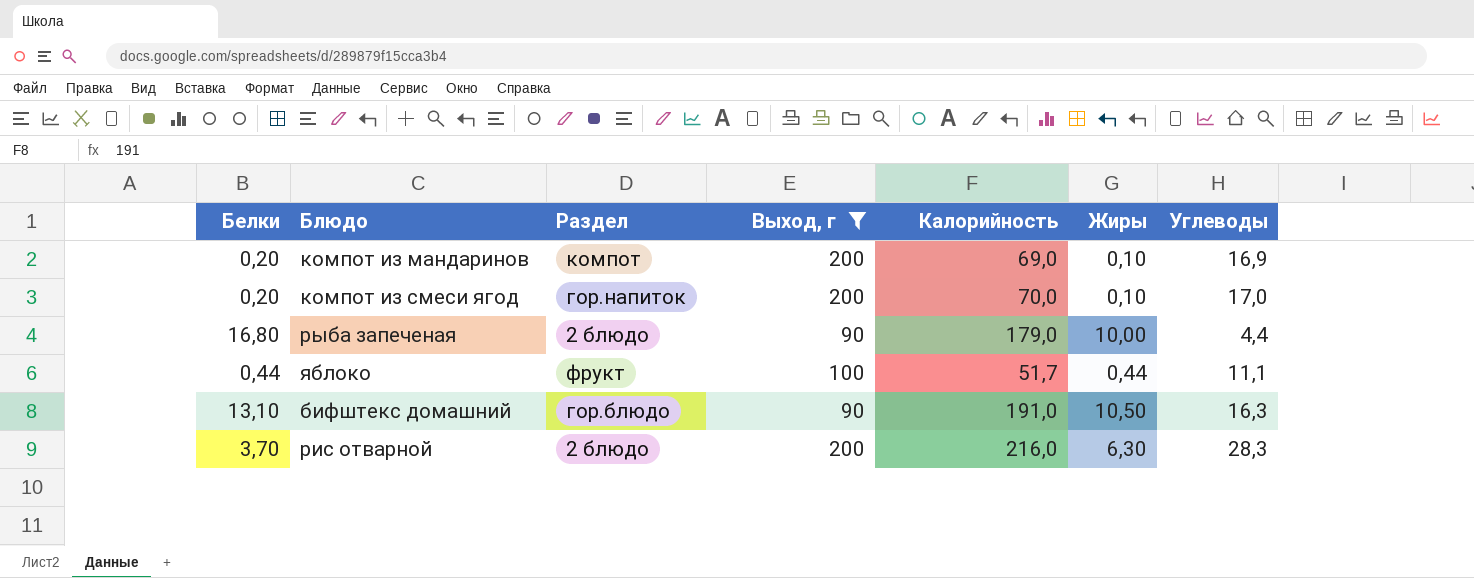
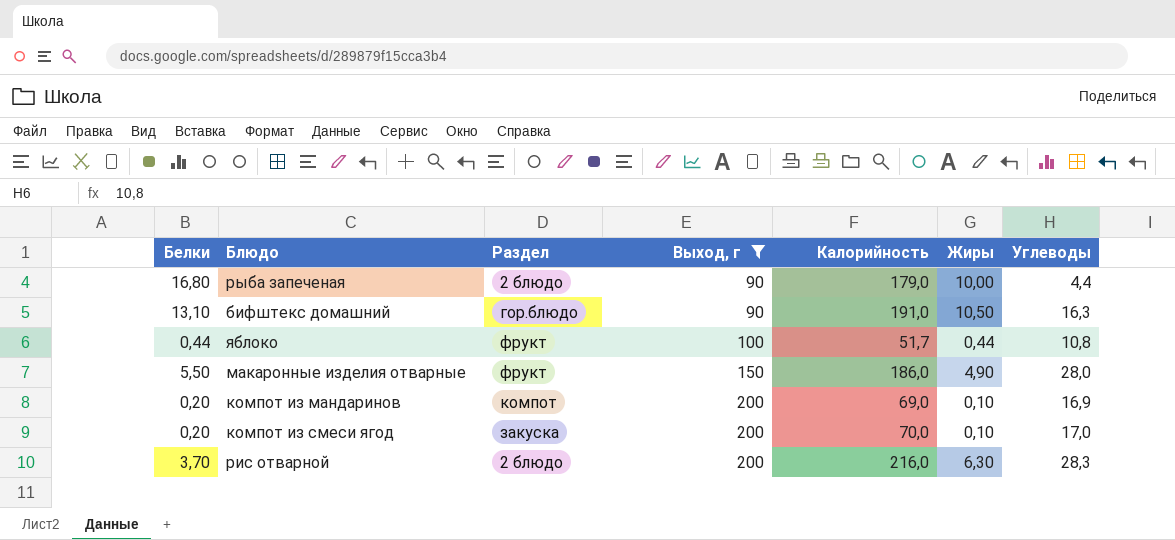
row order: none -> Выход, г ascending
яблоко | Углеводы: 11,1 -> 10,8
row макаронные изделия отварные: none -> 5,50 | фрукт | 150 | 186,0 | 4,90 | 28,0
компот из смеси ягод | Раздел: гор.напиток -> закуска

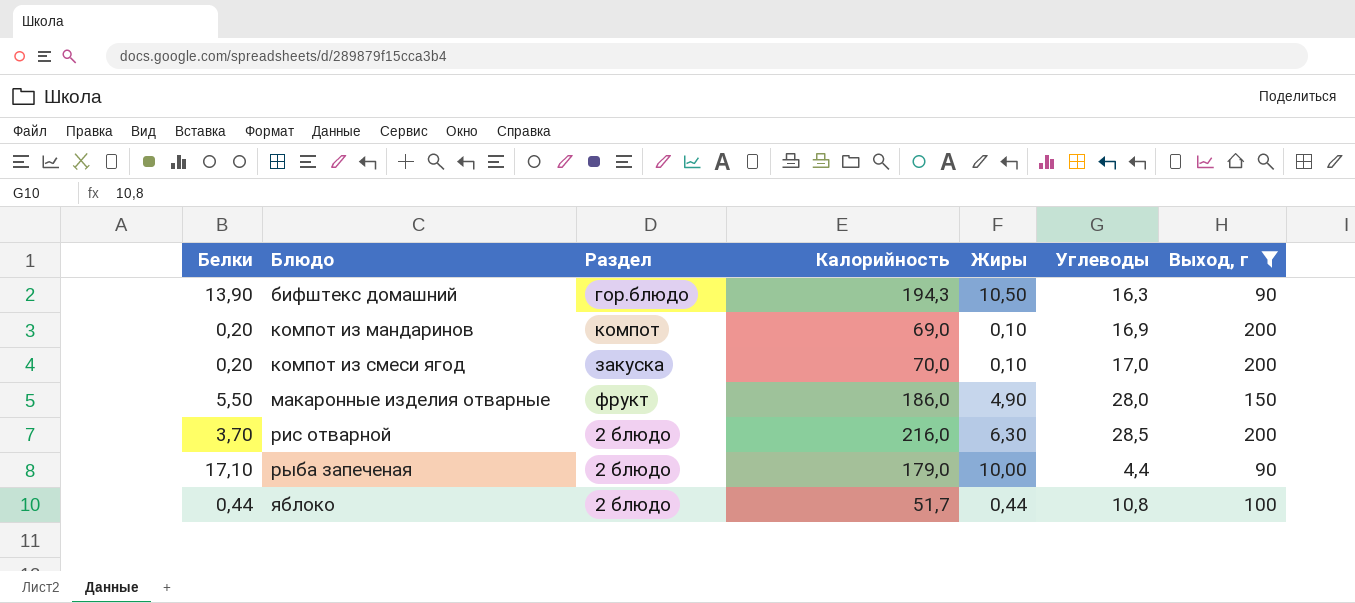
row order: Выход, г ascending -> Блюдо ascending
column Выход, г | position: 4 -> 7
бифштекс домашний | Белки: 13,10 -> 13,90
бифштекс домашний | Калорийность: 191,0 -> 194,3
рис отварной | Углеводы: 28,3 -> 28,5
рыба запеченая | Белки: 16,80 -> 17,10
яблоко | Раздел: фрукт -> 2 блюдо

